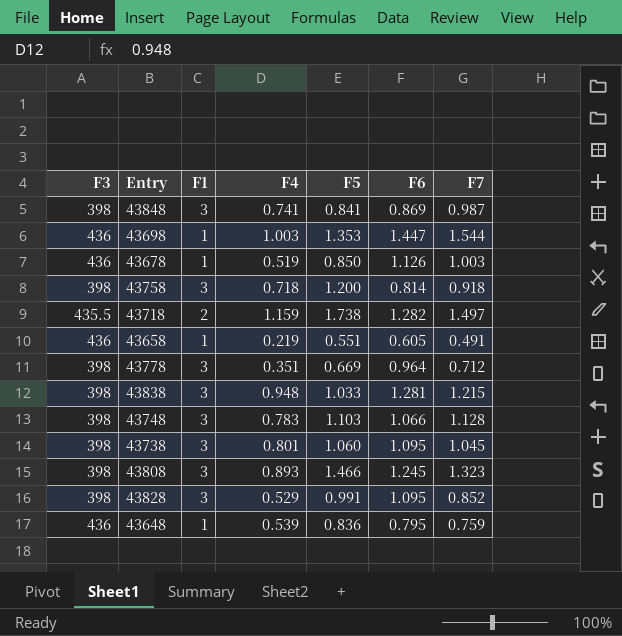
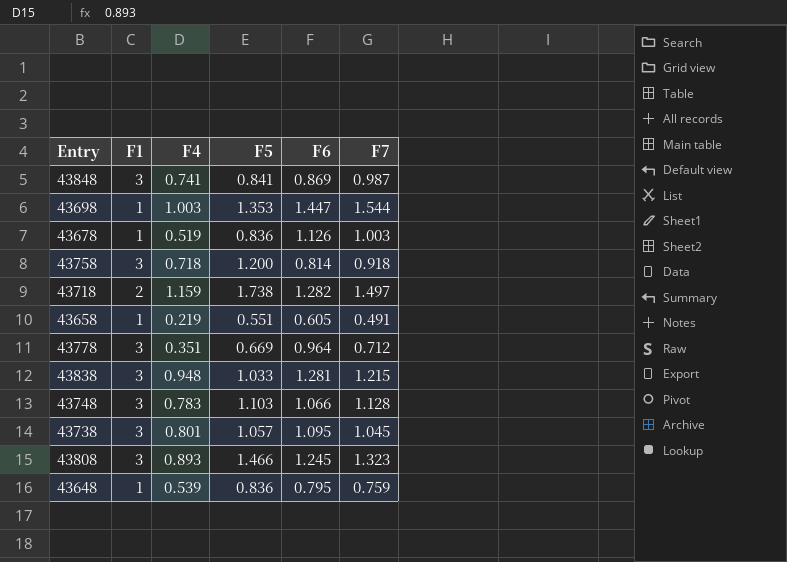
column F3 | position: 1 -> none
row 43828: 398 | 3 | 0.529 | 0.991 | 1.095 | 0.852 -> none
43678 | F5: 0.850 -> 0.836
43738 | F5: 1.060 -> 1.057

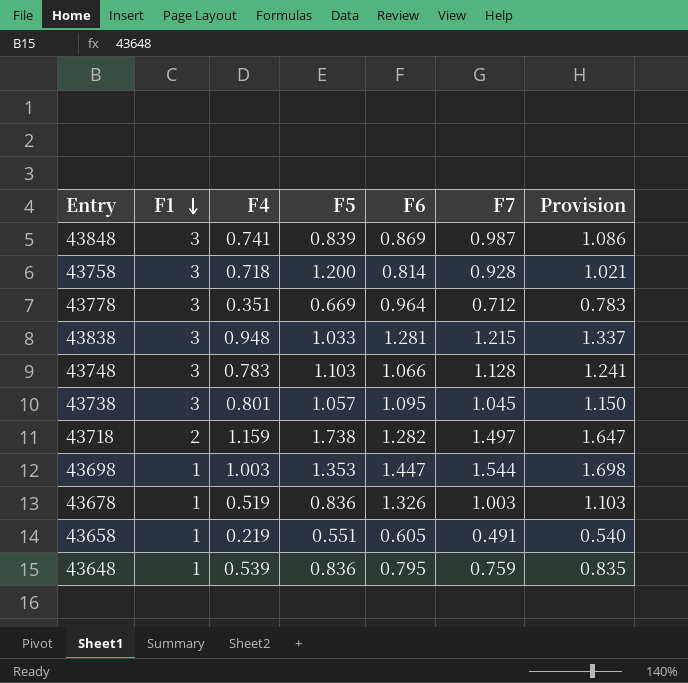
row order: none -> F1 descending
column Provision | formula: none -> [F7] * 1.1
row 43808: 3 | 0.893 | 1.466 | 1.245 | 1.323 -> none
43848 | F5: 0.841 -> 0.839
43758 | F7: 0.918 -> 0.928
43678 | F6: 1.126 -> 1.326

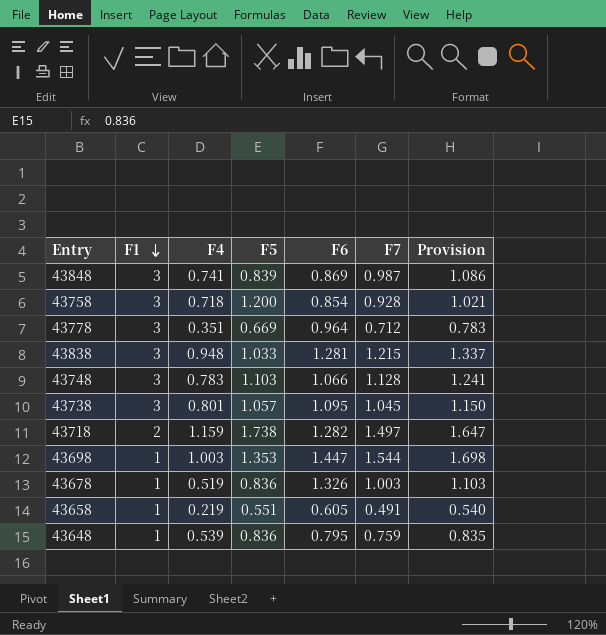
43758 | F6: 0.814 -> 0.854

